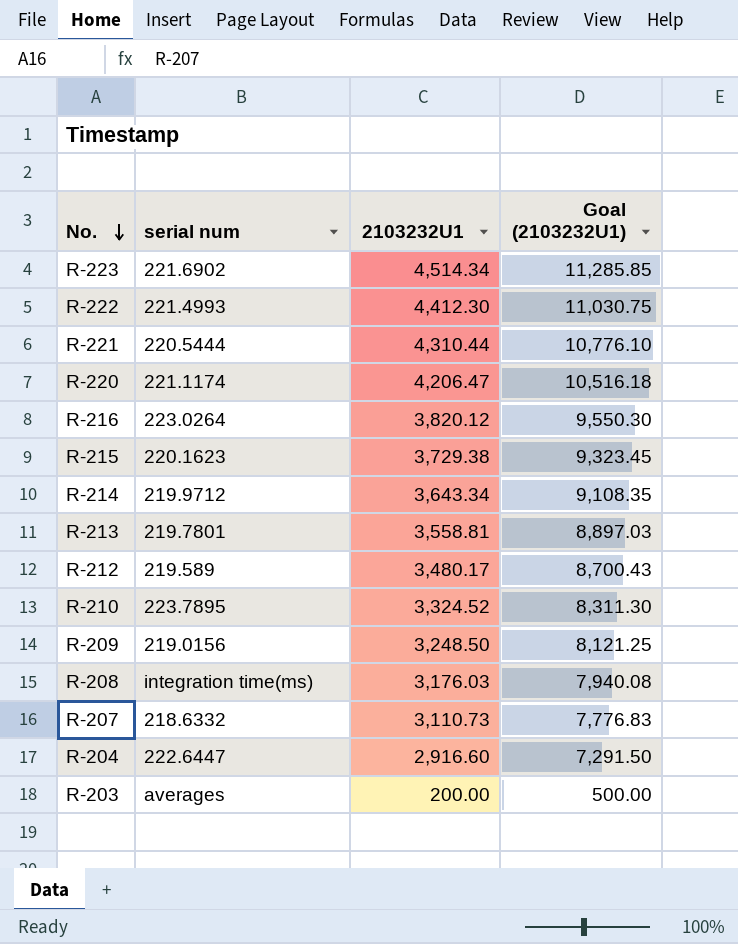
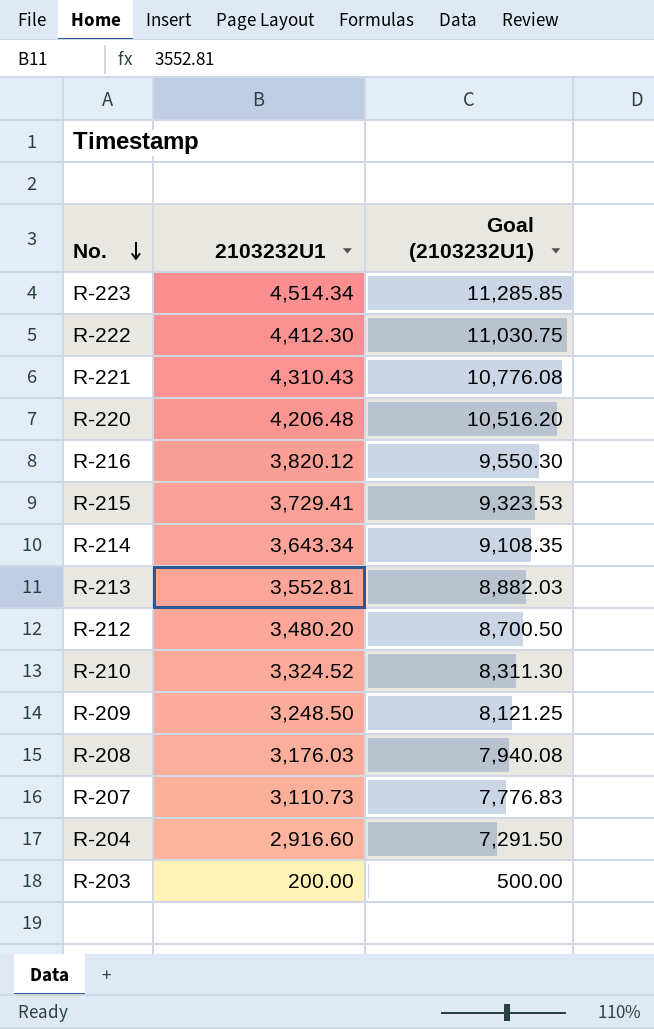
column serial num | position: 2 -> none
R-221 | 2103232U1: 4,310.44 -> 4,310.43
R-221 | Goal (2103232U1): 10,776.10 -> 10,776.08
R-220 | 2103232U1: 4,206.47 -> 4,206.48
R-220 | Goal (2103232U1): 10,516.18 -> 10,516.20
R-215 | 2103232U1: 3,729.38 -> 3,729.41
R-215 | Goal (2103232U1): 9,323.45 -> 9,323.53
R-213 | 2103232U1: 3,558.81 -> 3,552.81
R-213 | Goal (2103232U1): 8,897.03 -> 8,882.03
R-212 | 2103232U1: 3,480.17 -> 3,480.20
R-212 | Goal (2103232U1): 8,700.43 -> 8,700.50

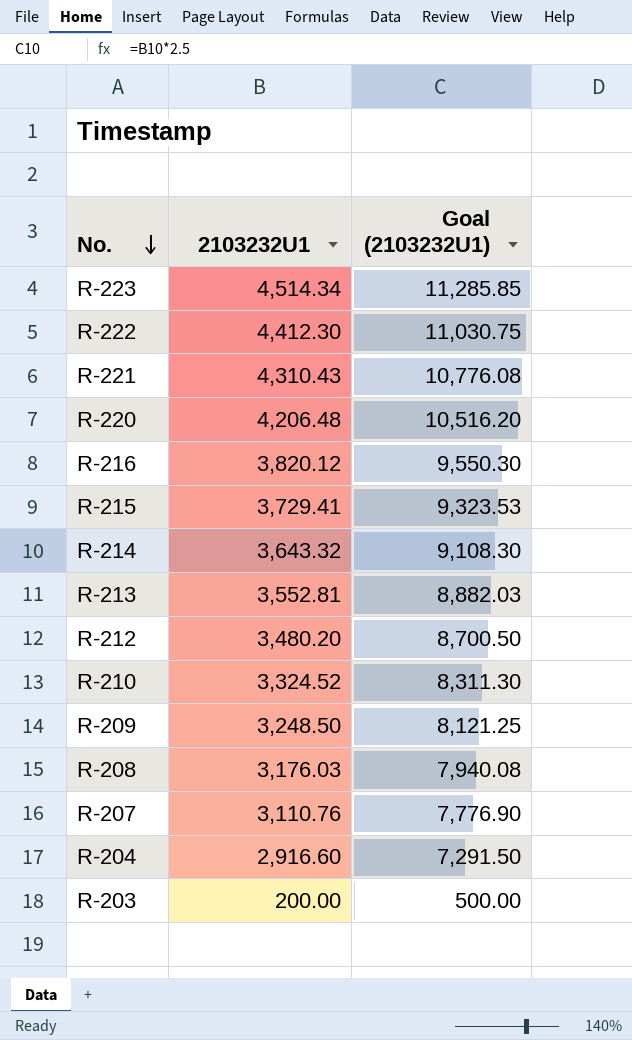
R-214 | 2103232U1: 3,643.34 -> 3,643.32
R-214 | Goal (2103232U1): 9,108.35 -> 9,108.30
R-207 | 2103232U1: 3,110.73 -> 3,110.76
R-207 | Goal (2103232U1): 7,776.83 -> 7,776.90

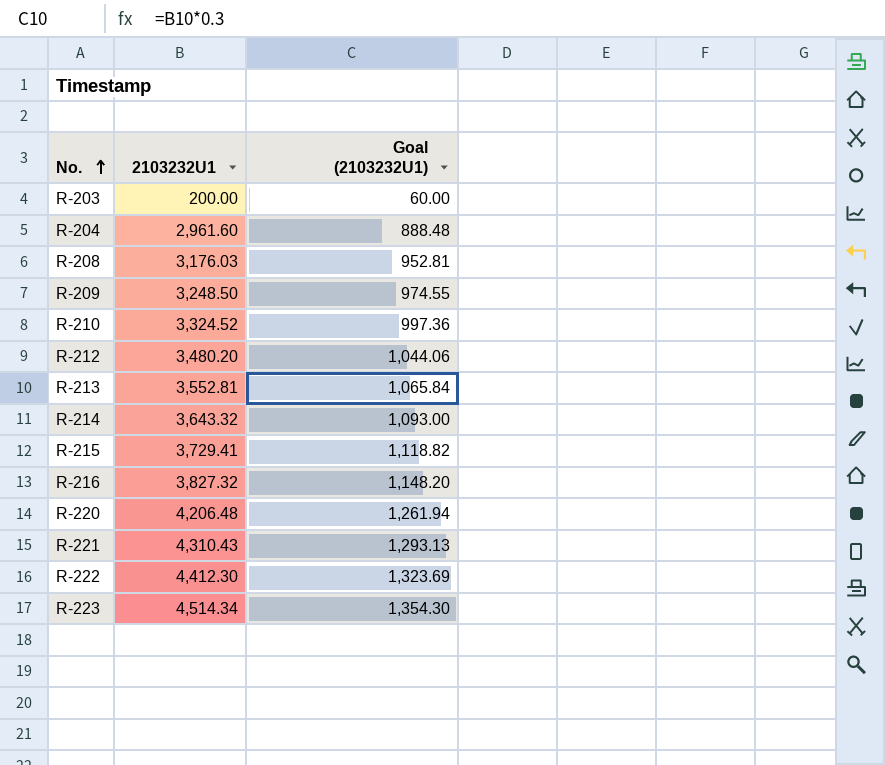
row order: No. descending -> No. ascending
column Goal (2103232U1) | formula: [2103232U1] * 2.5 -> [2103232U1] * 0.3
row R-207: 3,110.76 | 7,776.90 -> none
R-204 | 2103232U1: 2,916.60 -> 2,961.60
R-216 | 2103232U1: 3,820.12 -> 3,827.32

